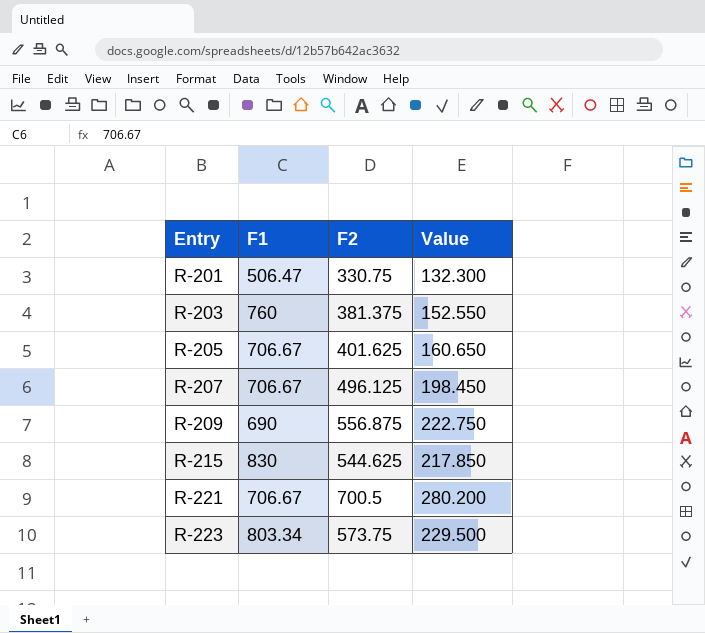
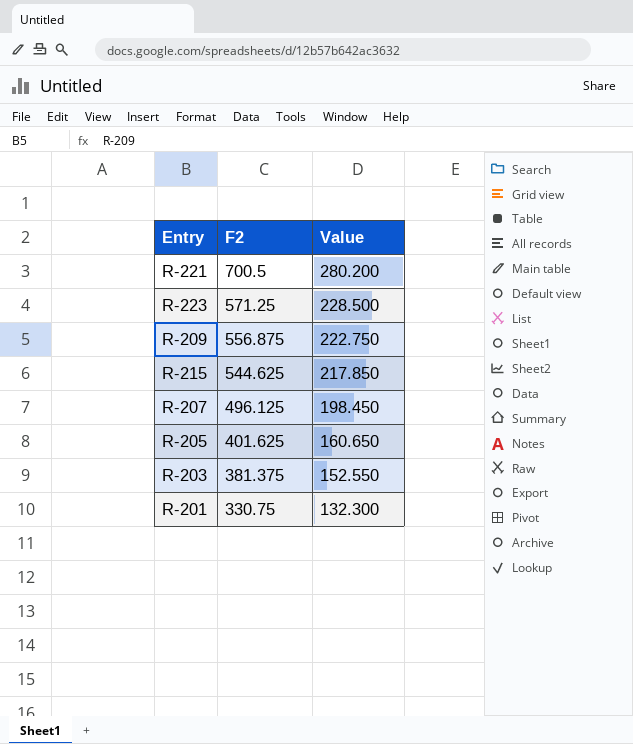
row order: Entry ascending -> F2 descending
column F1 | position: 2 -> none
R-223 | F2: 573.75 -> 571.25
R-223 | Value: 229.500 -> 228.500

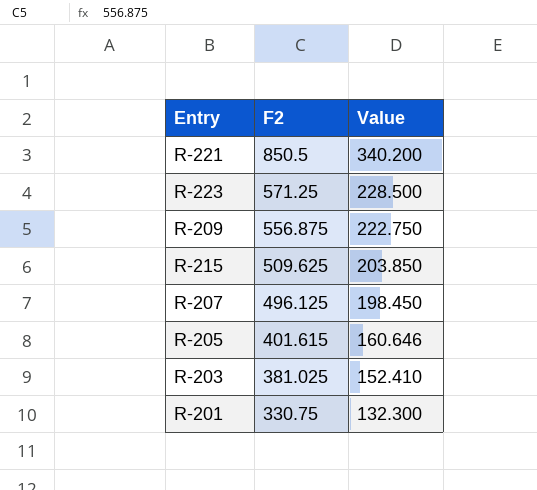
R-221 | F2: 700.5 -> 850.5
R-221 | Value: 280.200 -> 340.200
R-215 | F2: 544.625 -> 509.625
R-215 | Value: 217.850 -> 203.850
R-205 | F2: 401.625 -> 401.615
R-205 | Value: 160.650 -> 160.646
R-203 | F2: 381.375 -> 381.025
R-203 | Value: 152.550 -> 152.410

